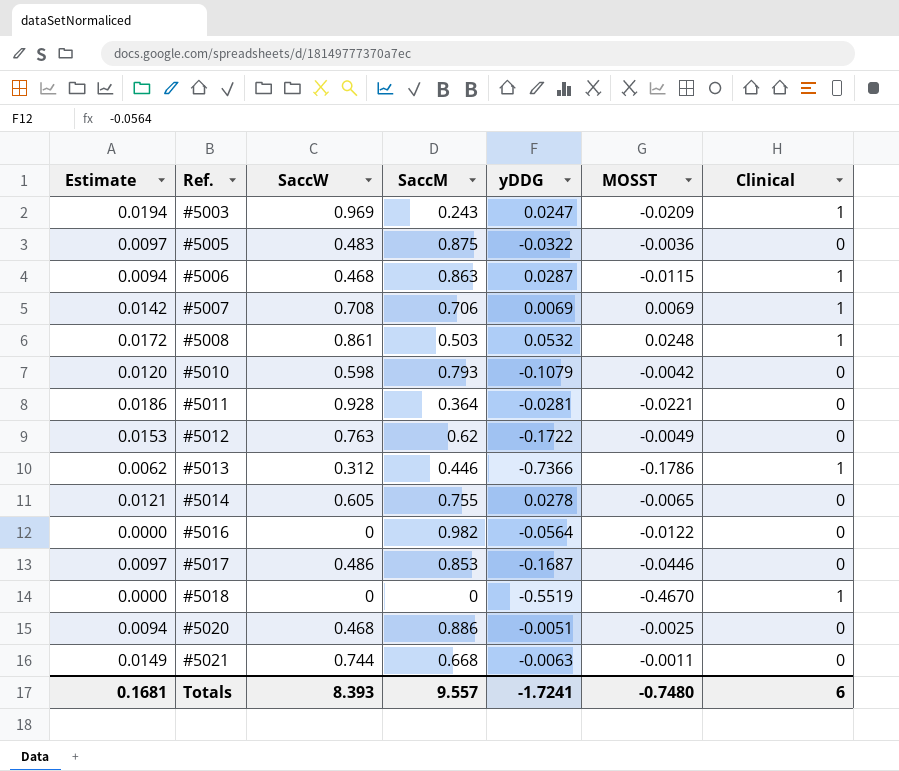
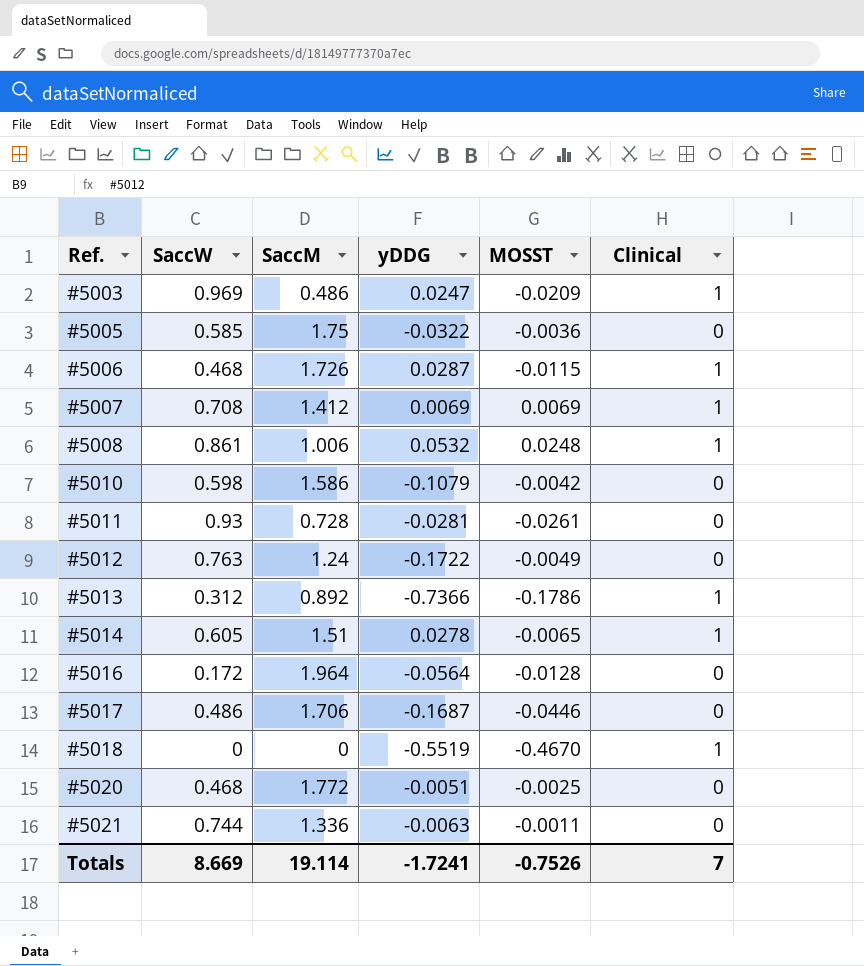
column Estimate | formula: [SaccW] * 0.02 -> none
#5003 | SaccM: 0.243 -> 0.486
#5005 | SaccW: 0.483 -> 0.585
#5005 | SaccM: 0.875 -> 1.75
#5006 | SaccM: 0.863 -> 1.726
#5007 | SaccM: 0.706 -> 1.412
#5008 | SaccM: 0.503 -> 1.006
#5010 | SaccM: 0.793 -> 1.586
#5011 | SaccW: 0.928 -> 0.93
#5011 | SaccM: 0.364 -> 0.728
#5011 | MOSST: -0.0221 -> -0.0261
#5012 | SaccM: 0.62 -> 1.24
#5013 | SaccM: 0.446 -> 0.892
#5014 | SaccM: 0.755 -> 1.51
#5014 | Clinical: 0 -> 1
#5016 | SaccW: 0 -> 0.172
#5016 | SaccM: 0.982 -> 1.964
#5016 | MOSST: -0.0122 -> -0.0128
#5017 | SaccM: 0.853 -> 1.706
#5020 | SaccM: 0.886 -> 1.772
#5021 | SaccM: 0.668 -> 1.336
Totals | SaccW: 8.393 -> 8.669
Totals | SaccM: 9.557 -> 19.114
Totals | MOSST: -0.7480 -> -0.7526
Totals | Clinical: 6 -> 7

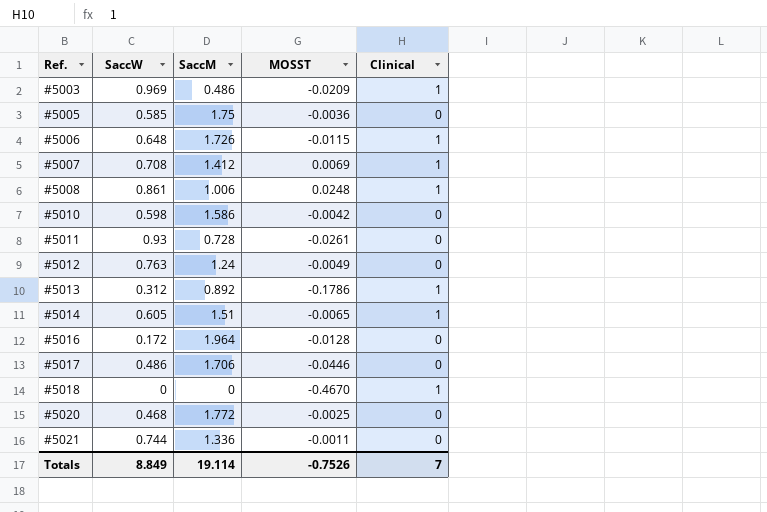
column yDDG | position: 4 -> none
#5006 | SaccW: 0.468 -> 0.648
Totals | SaccW: 8.669 -> 8.849

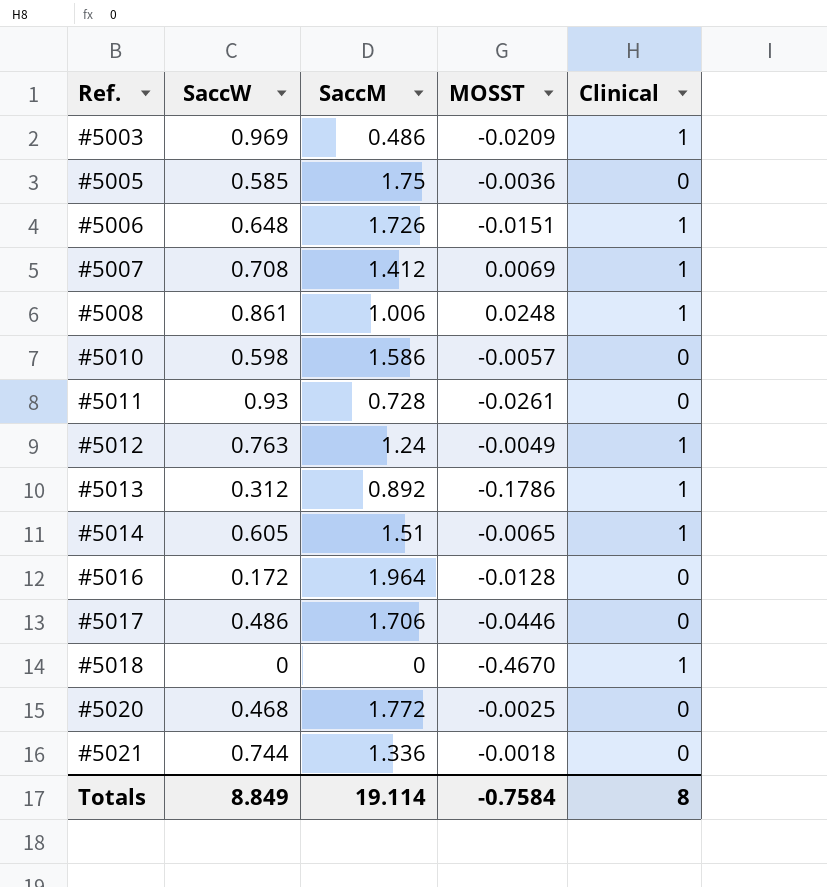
#5006 | MOSST: -0.0115 -> -0.0151
#5010 | MOSST: -0.0042 -> -0.0057
#5012 | Clinical: 0 -> 1
#5021 | MOSST: -0.0011 -> -0.0018
Totals | MOSST: -0.7526 -> -0.7584
Totals | Clinical: 7 -> 8

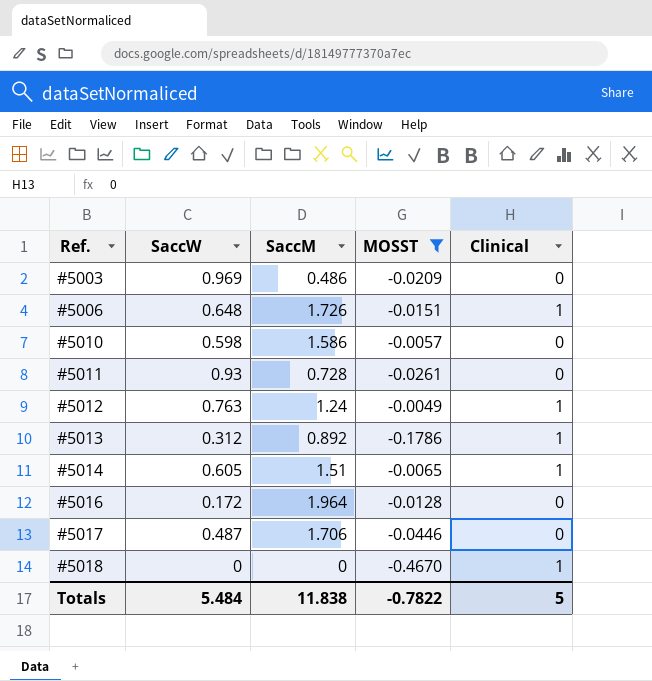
filter: none -> MOSST <= -0.0049
#5003 | Clinical: 1 -> 0
#5017 | SaccW: 0.486 -> 0.487
Totals | SaccW: 8.849 -> 5.484
Totals | SaccM: 19.114 -> 11.838
Totals | MOSST: -0.7584 -> -0.7822
Totals | Clinical: 8 -> 5

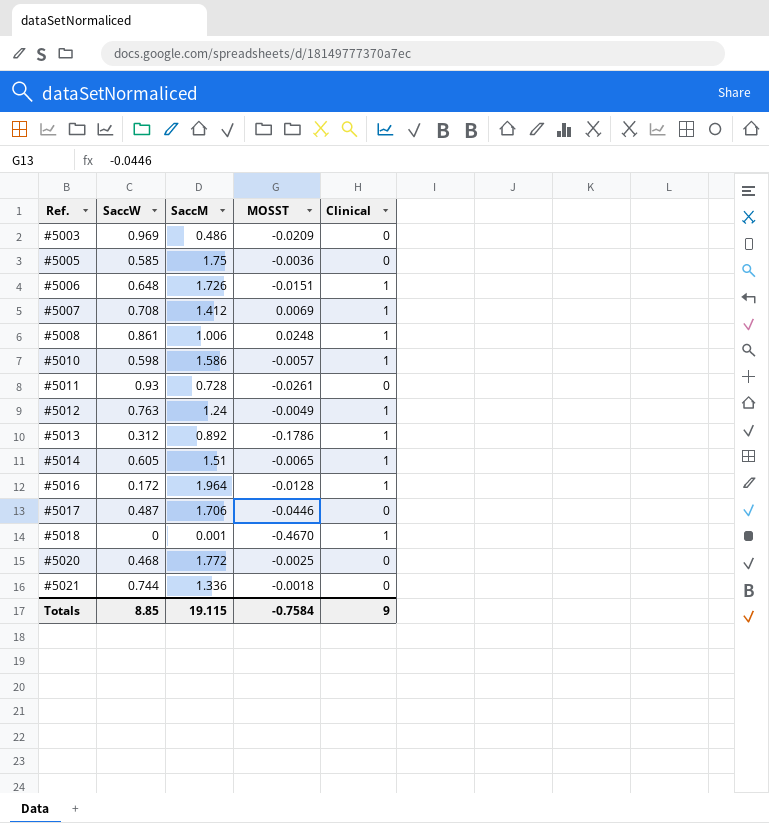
filter: MOSST <= -0.0049 -> none
#5010 | Clinical: 0 -> 1
#5016 | Clinical: 0 -> 1
#5018 | SaccM: 0 -> 0.001
Totals | SaccW: 5.484 -> 8.85
Totals | SaccM: 11.838 -> 19.115
Totals | MOSST: -0.7822 -> -0.7584
Totals | Clinical: 5 -> 9

